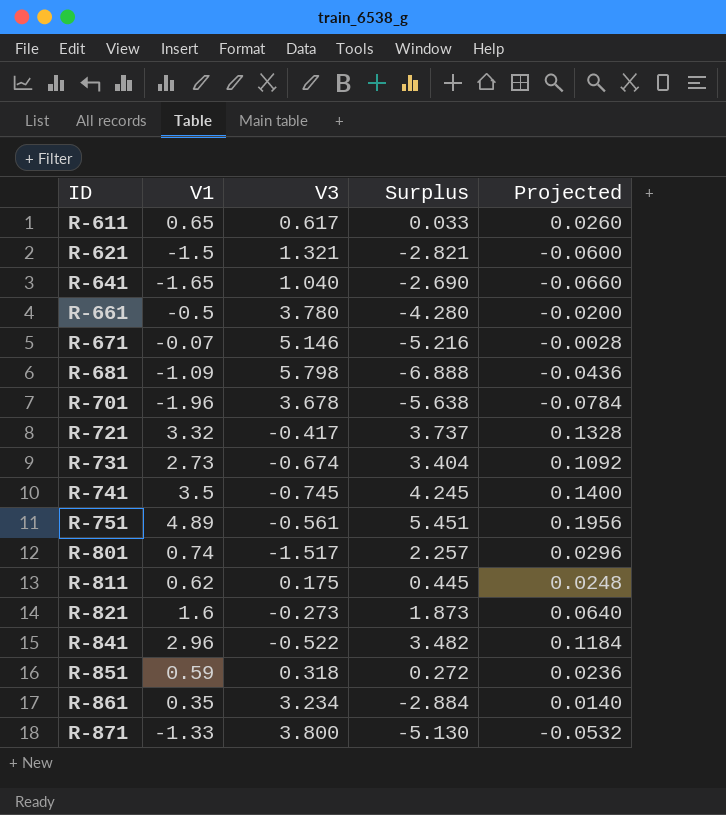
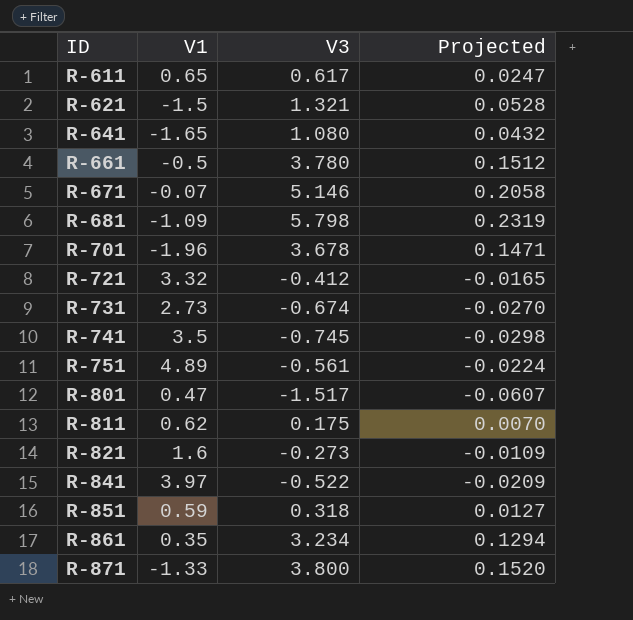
column Surplus | formula: [V1] - [V3] -> none
column Projected | formula: [V1] * 0.04 -> [V3] * 0.04
R-641 | V3: 1.040 -> 1.080
R-721 | V3: -0.417 -> -0.412
R-801 | V1: 0.74 -> 0.47
R-841 | V1: 2.96 -> 3.97

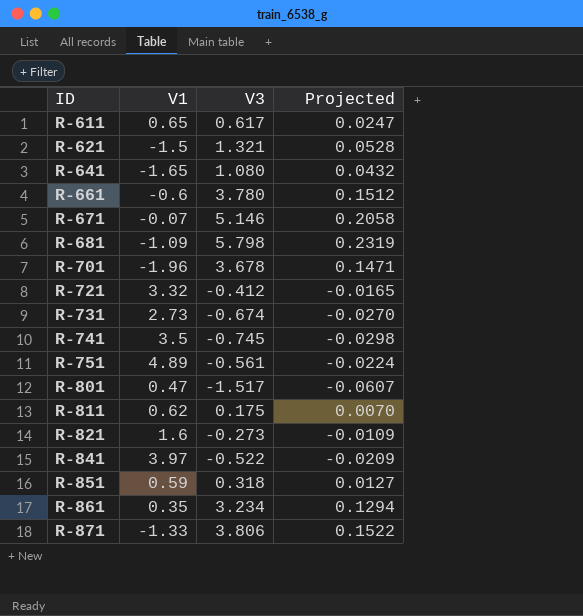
R-661 | V1: -0.5 -> -0.6
R-871 | V3: 3.800 -> 3.806
R-871 | Projected: 0.1520 -> 0.1522

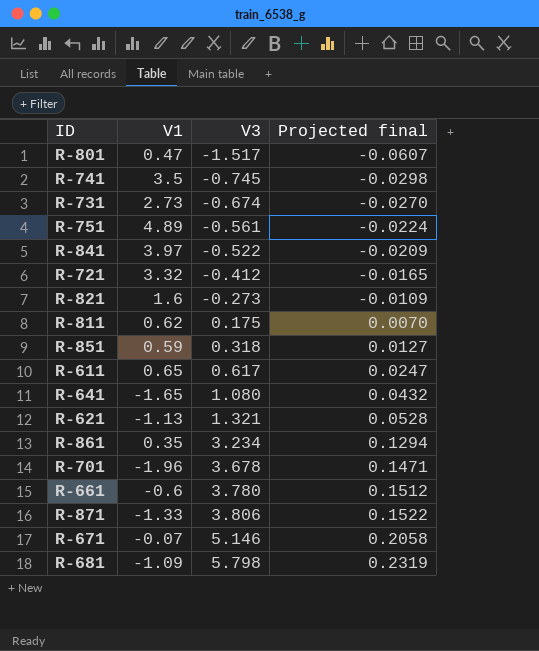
row order: ID ascending -> V3 ascending
column name: Projected -> Projected final
R-621 | V1: -1.5 -> -1.13

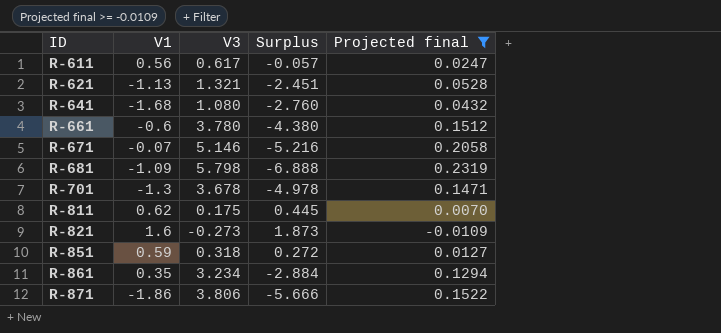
filter: none -> Projected final >= -0.0109
row order: V3 ascending -> ID ascending
column Surplus | formula: none -> [V1] - [V3]
R-611 | V1: 0.65 -> 0.56
R-641 | V1: -1.65 -> -1.68
R-701 | V1: -1.96 -> -1.3
R-871 | V1: -1.33 -> -1.86

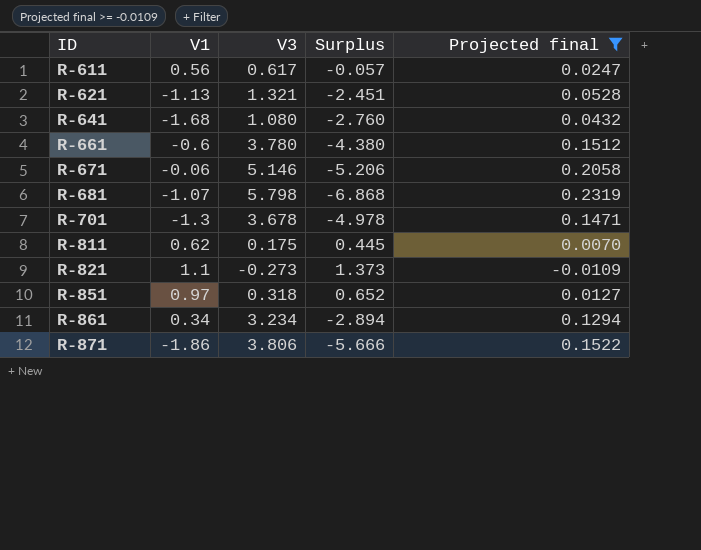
R-671 | V1: -0.07 -> -0.06
R-671 | Surplus: -5.216 -> -5.206
R-681 | V1: -1.09 -> -1.07
R-681 | Surplus: -6.888 -> -6.868
R-821 | V1: 1.6 -> 1.1
R-821 | Surplus: 1.873 -> 1.373
R-851 | V1: 0.59 -> 0.97
R-851 | Surplus: 0.272 -> 0.652
R-861 | V1: 0.35 -> 0.34
R-861 | Surplus: -2.884 -> -2.894

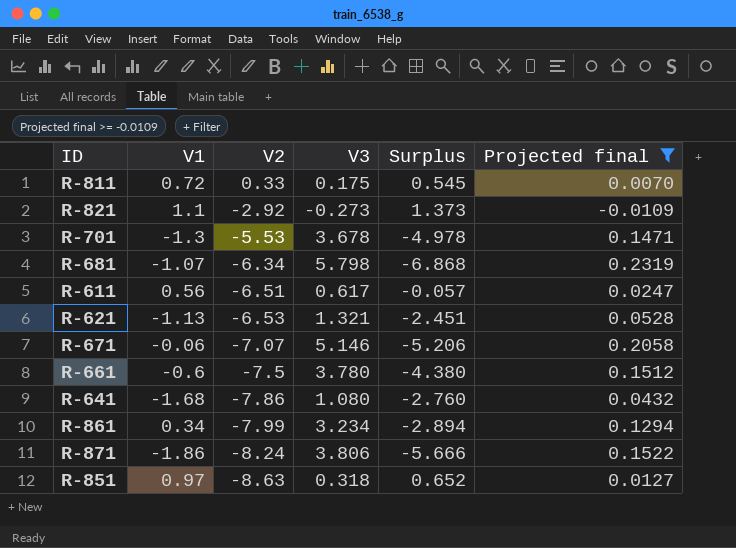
row order: ID ascending -> V2 descending
column V2 | position: none -> 3
R-811 | V1: 0.62 -> 0.72
R-811 | Surplus: 0.445 -> 0.545

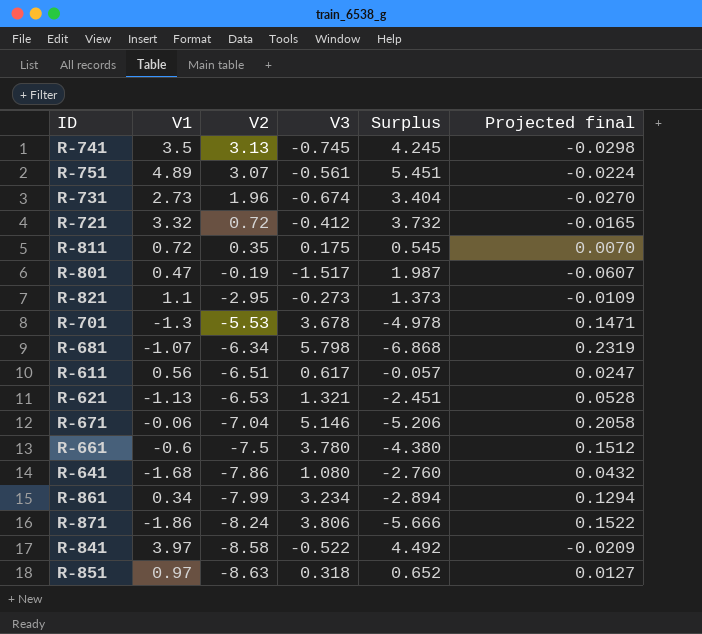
filter: Projected final >= -0.0109 -> none
R-811 | V2: 0.33 -> 0.35
R-821 | V2: -2.92 -> -2.95
R-671 | V2: -7.07 -> -7.04

